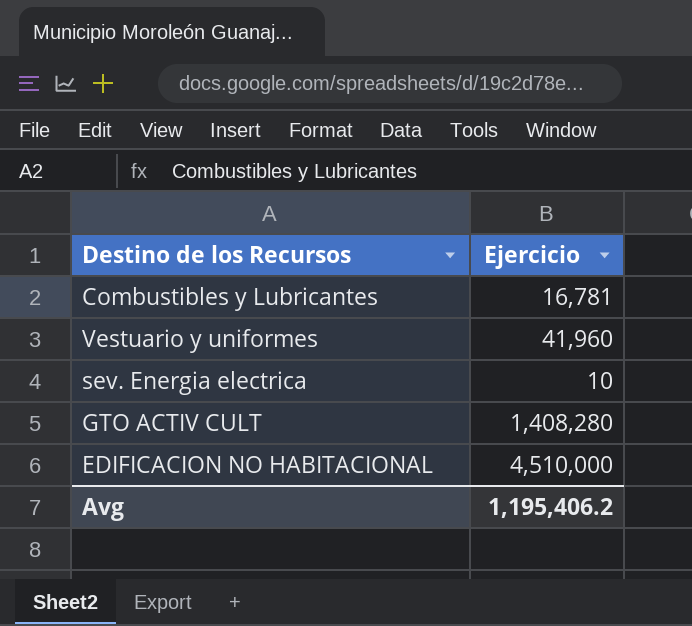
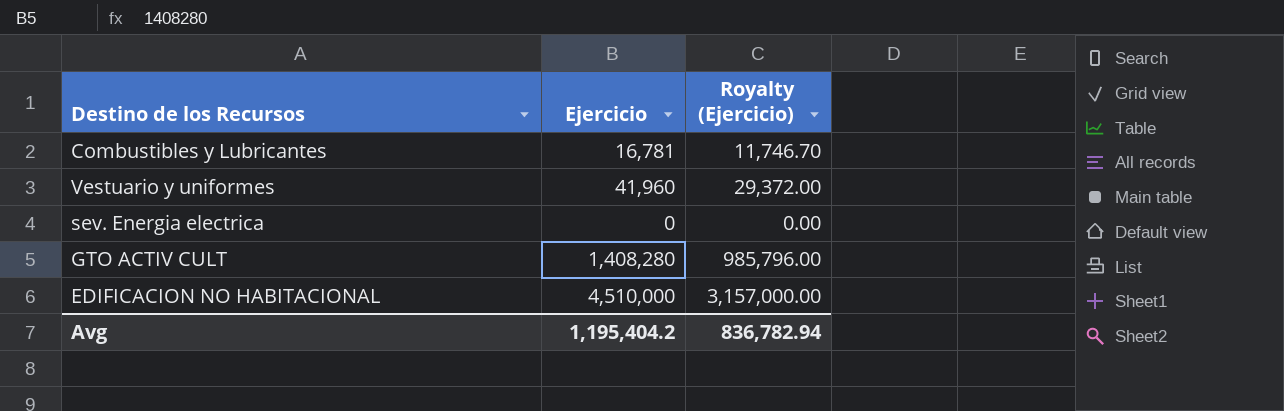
column Royalty (Ejercicio) | formula: none -> [Ejercicio] * 0.7
sev. Energia electrica | Ejercicio: 10 -> 0
Avg | Ejercicio: 1,195,406.2 -> 1,195,404.2

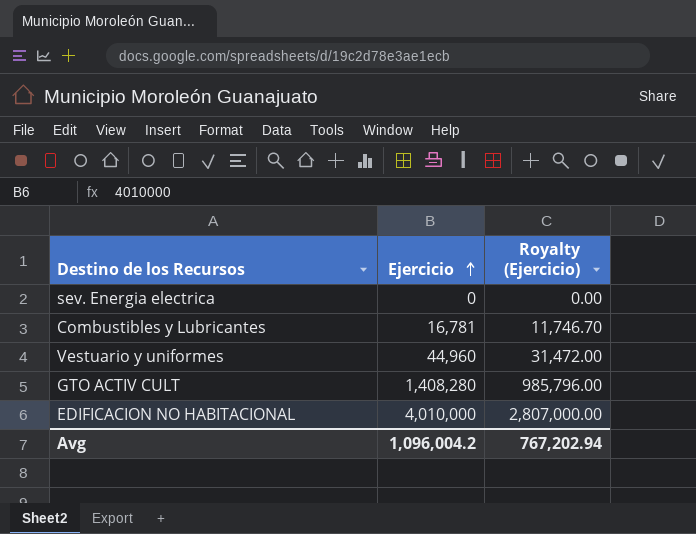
row order: none -> Ejercicio ascending
Vestuario y uniformes | Ejercicio: 41,960 -> 44,960
Vestuario y uniformes | Royalty (Ejercicio): 29,372.00 -> 31,472.00
EDIFICACION NO HABITACIONAL | Ejercicio: 4,510,000 -> 4,010,000
EDIFICACION NO HABITACIONAL | Royalty (Ejercicio): 3,157,000.00 -> 2,807,000.00
Avg | Ejercicio: 1,195,404.2 -> 1,096,004.2
Avg | Royalty (Ejercicio): 836,782.94 -> 767,202.94

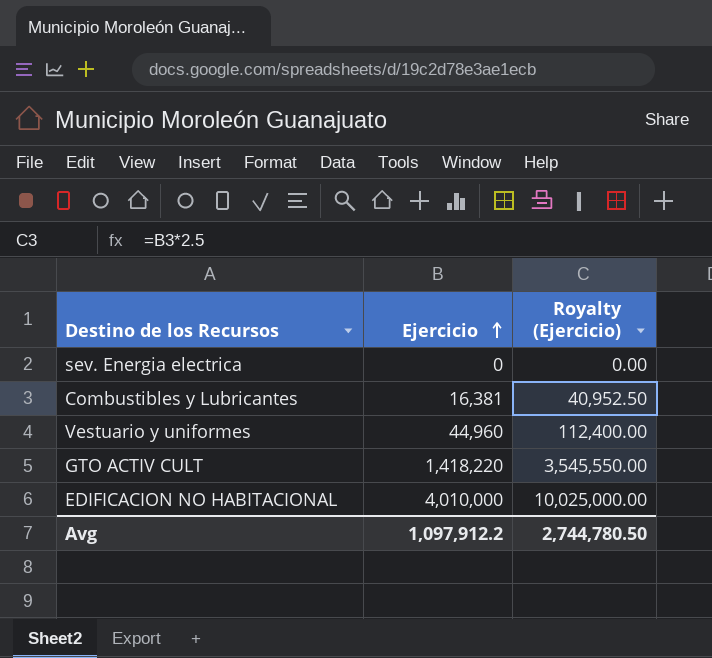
column Royalty (Ejercicio) | formula: [Ejercicio] * 0.7 -> [Ejercicio] * 2.5
Combustibles y Lubricantes | Ejercicio: 16,781 -> 16,381
GTO ACTIV CULT | Ejercicio: 1,408,280 -> 1,418,220
Avg | Ejercicio: 1,096,004.2 -> 1,097,912.2
Avg | Royalty (Ejercicio): 767,202.94 -> 2,744,780.50

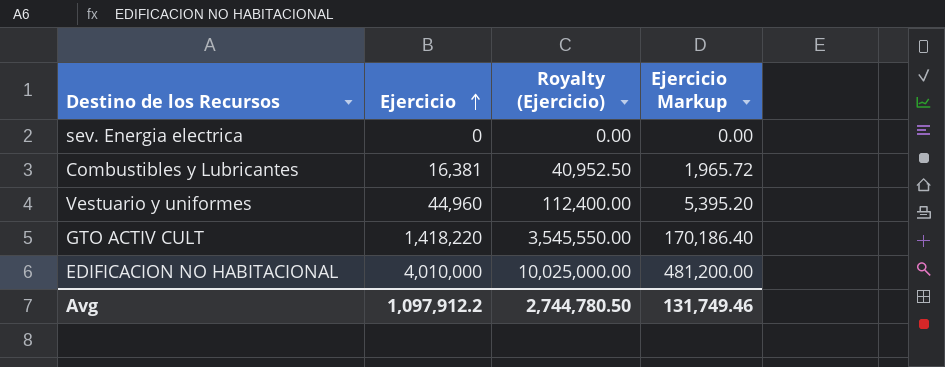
column Ejercicio Markup | formula: none -> [Ejercicio] * 0.12

